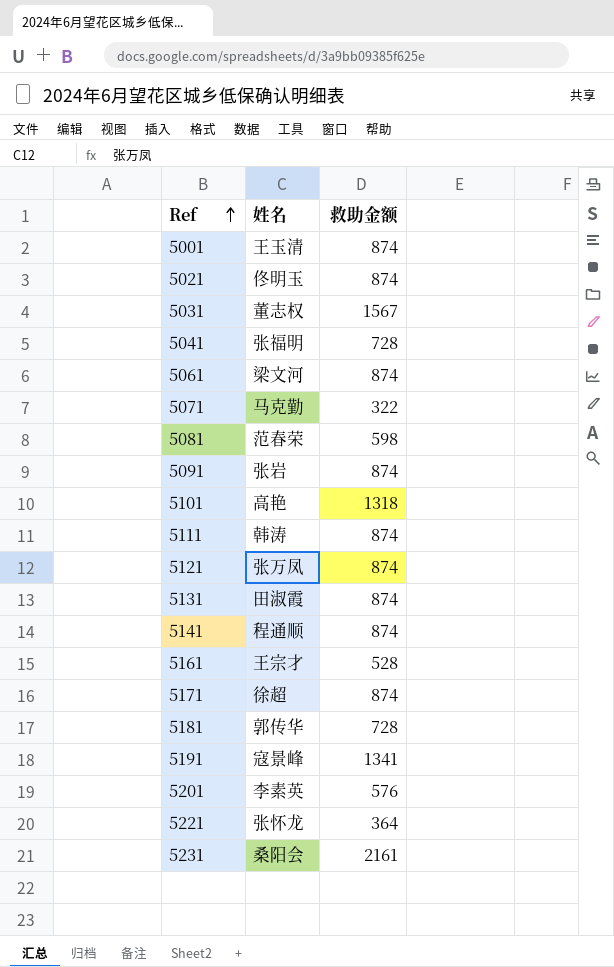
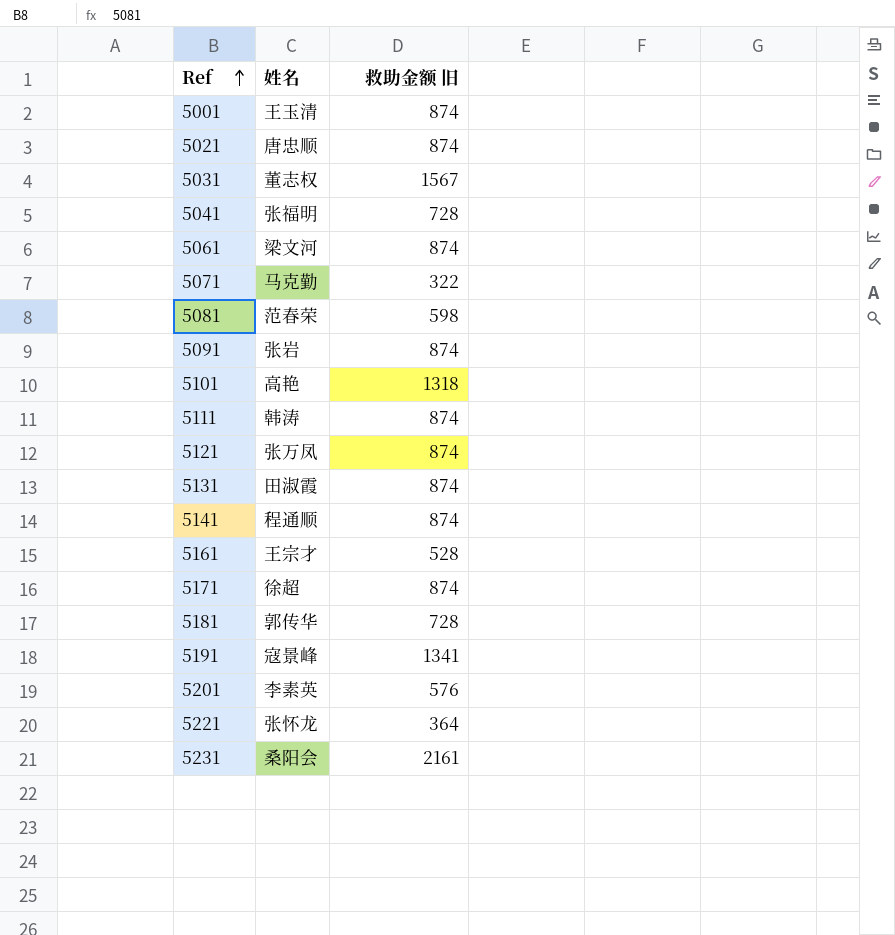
column name: 救助金额 -> 救助金额 旧
5021 | 姓名: 佟明玉 -> 唐忠顺

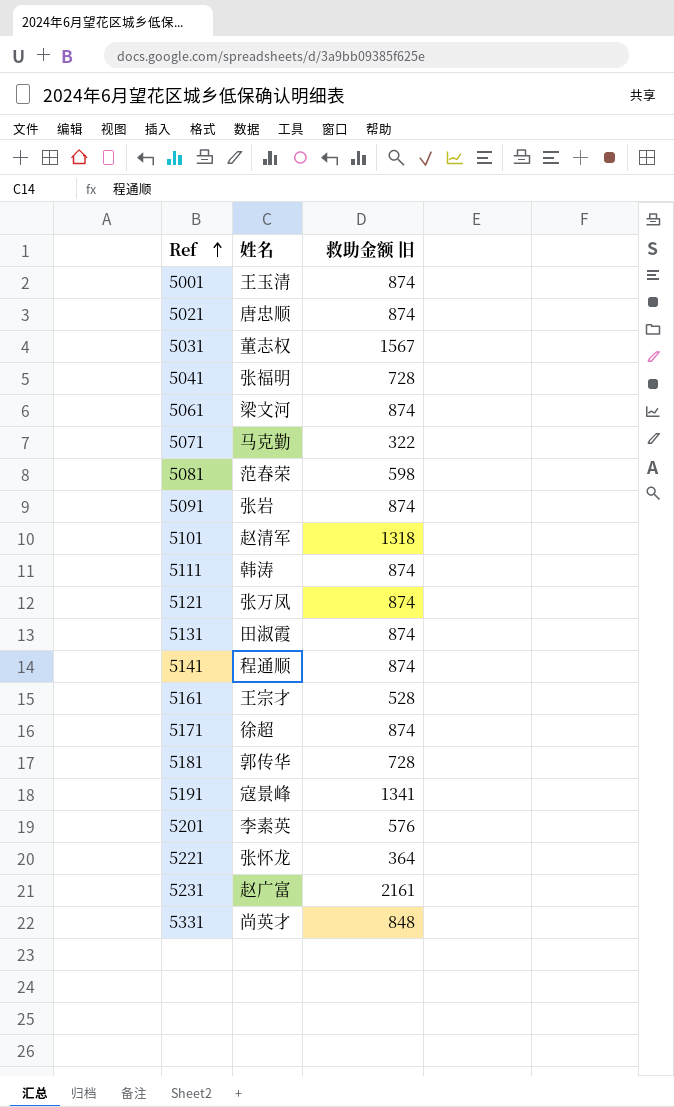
5101 | 姓名: 高艳 -> 赵清军
5231 | 姓名: 桑阳会 -> 赵广富
row 5331: none -> 尚英才 | 848

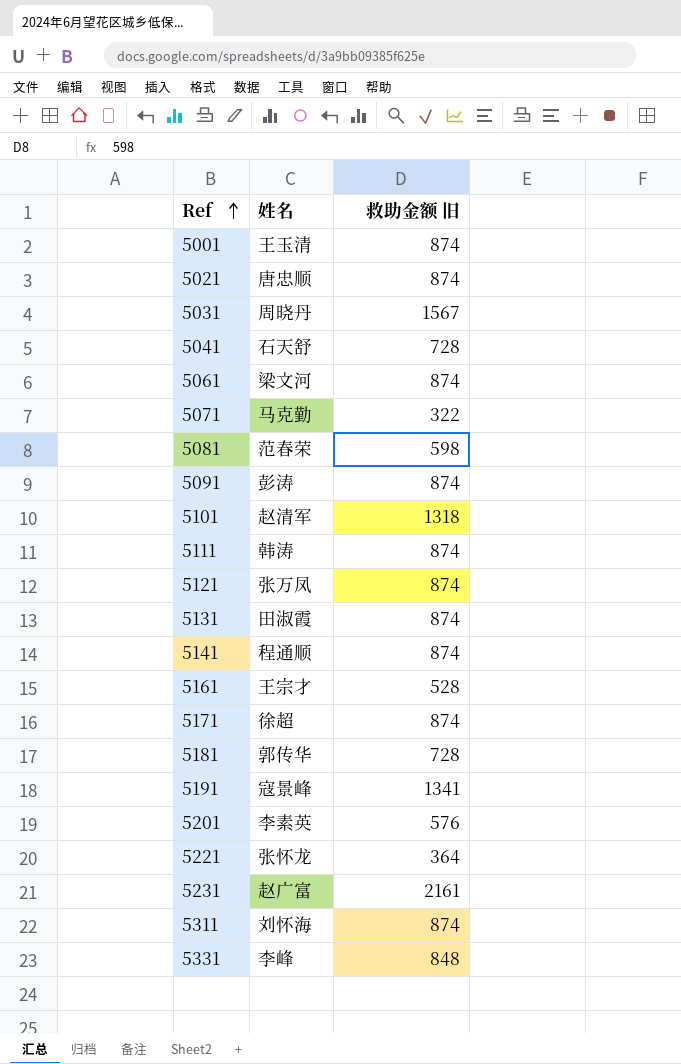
5031 | 姓名: 董志权 -> 周晓丹
5041 | 姓名: 张福明 -> 石天舒
5091 | 姓名: 张岩 -> 彭涛
row 5311: none -> 刘怀海 | 874
5331 | 姓名: 尚英才 -> 李峰

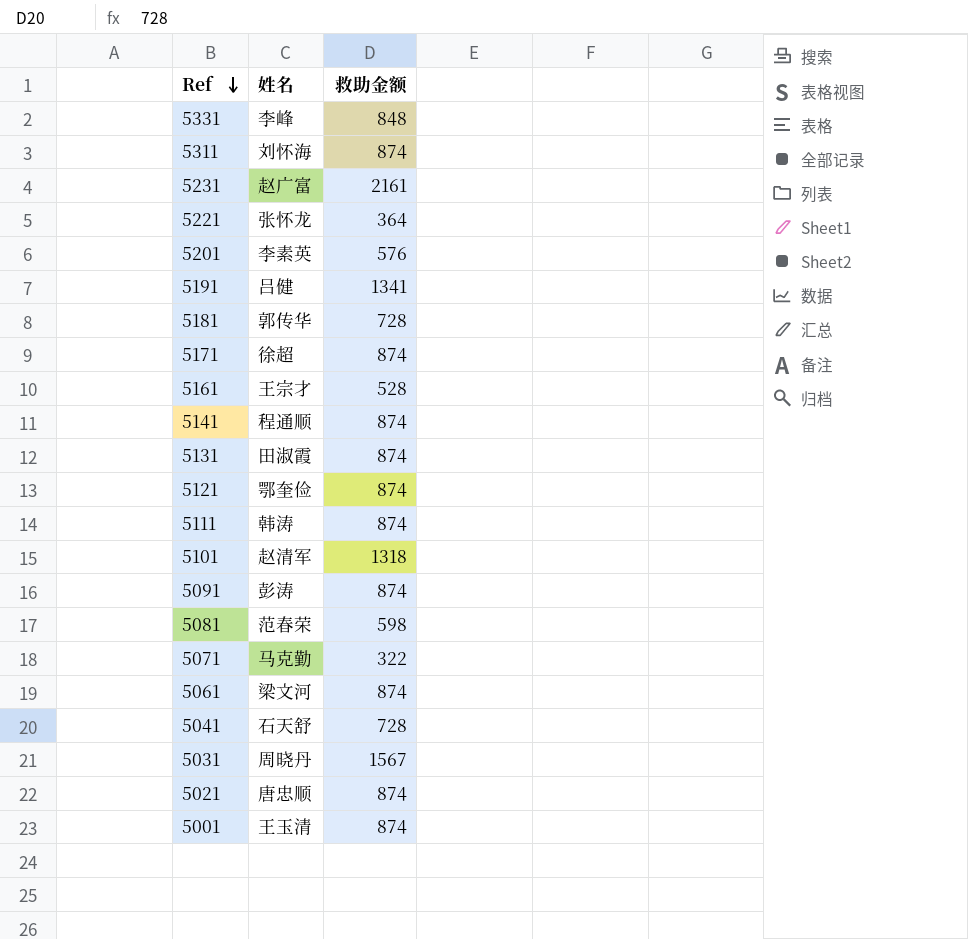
row order: Ref ascending -> Ref descending
column name: 救助金额 旧 -> 救助金额
5191 | 姓名: 寇景峰 -> 吕健
5121 | 姓名: 张万凤 -> 鄂奎俭

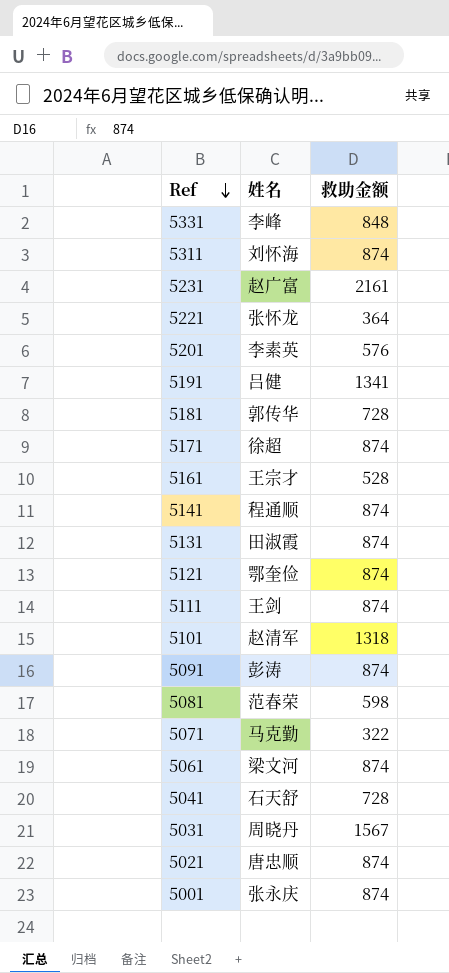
5111 | 姓名: 韩涛 -> 王剑
5001 | 姓名: 王玉清 -> 张永庆

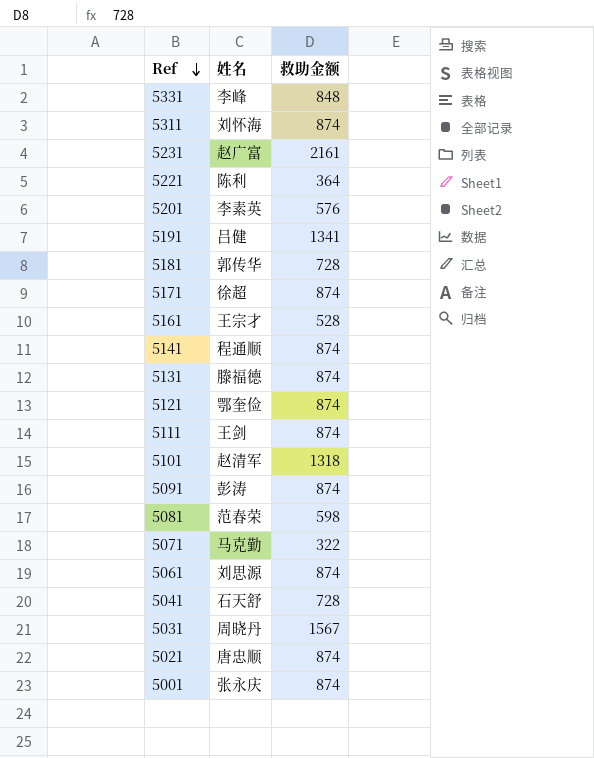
5221 | 姓名: 张怀龙 -> 陈利
5131 | 姓名: 田淑霞 -> 滕福德
5061 | 姓名: 梁文河 -> 刘思源

